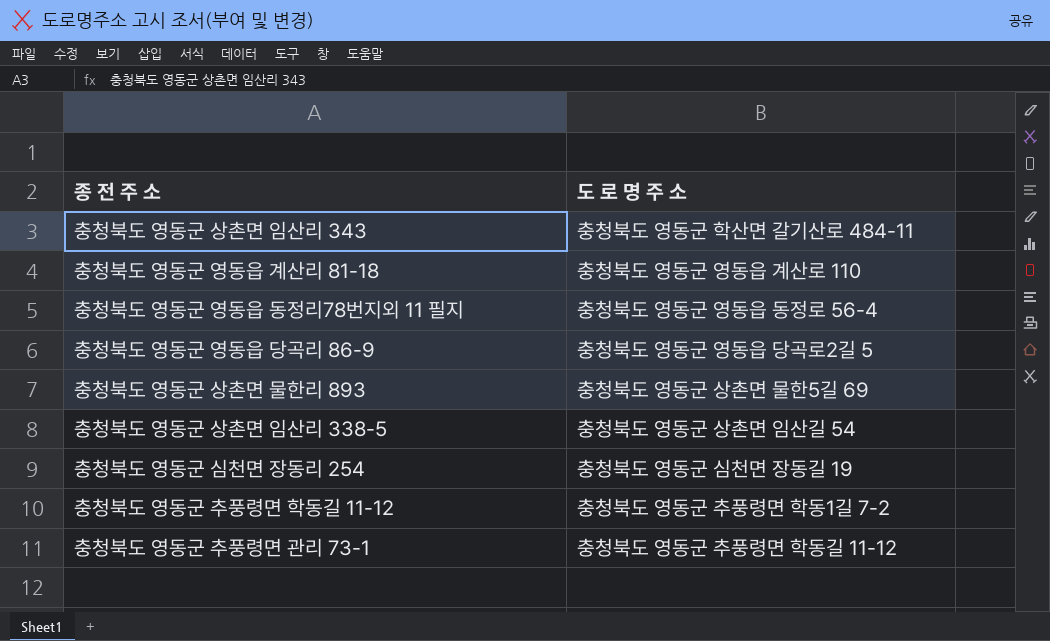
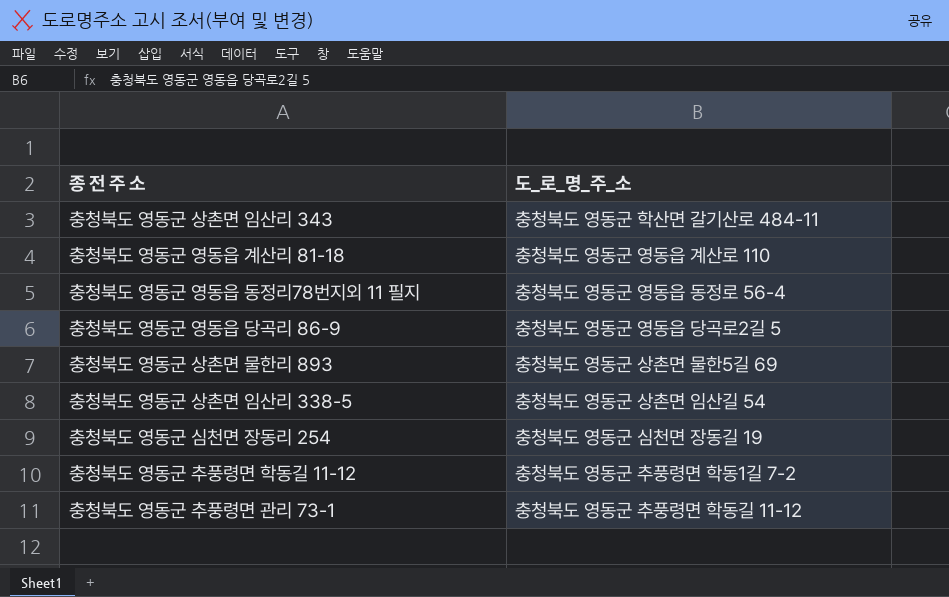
column name: 도 로 명 주 소 -> 도_로_명_주_소

